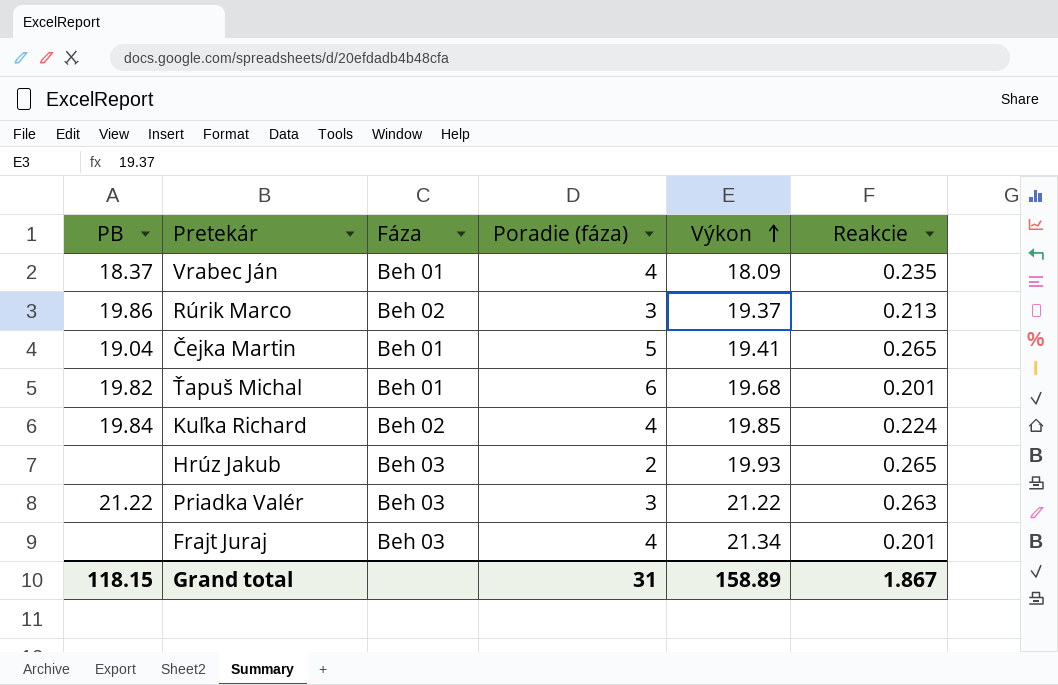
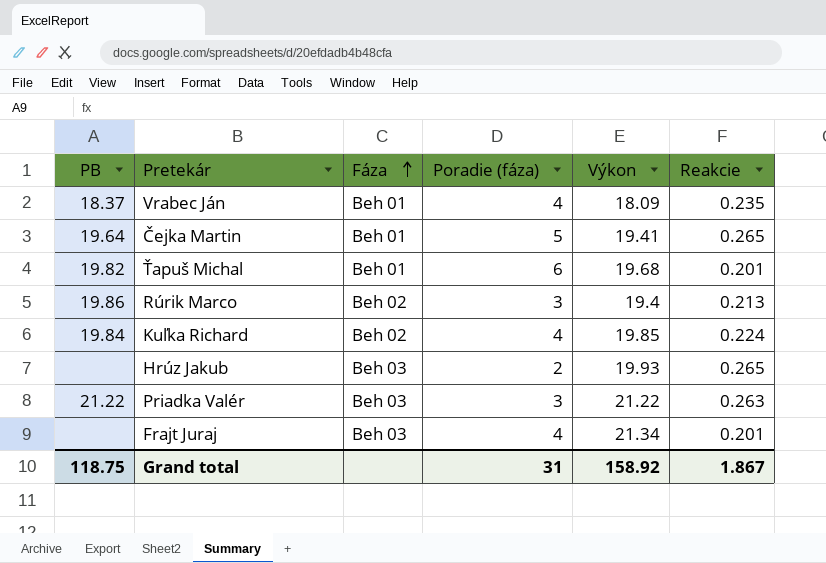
row order: Výkon ascending -> Fáza ascending
Čejka Martin | PB: 19.04 -> 19.64
Rúrik Marco | Výkon: 19.37 -> 19.4
Grand total | PB: 118.15 -> 118.75
Grand total | Výkon: 158.89 -> 158.92

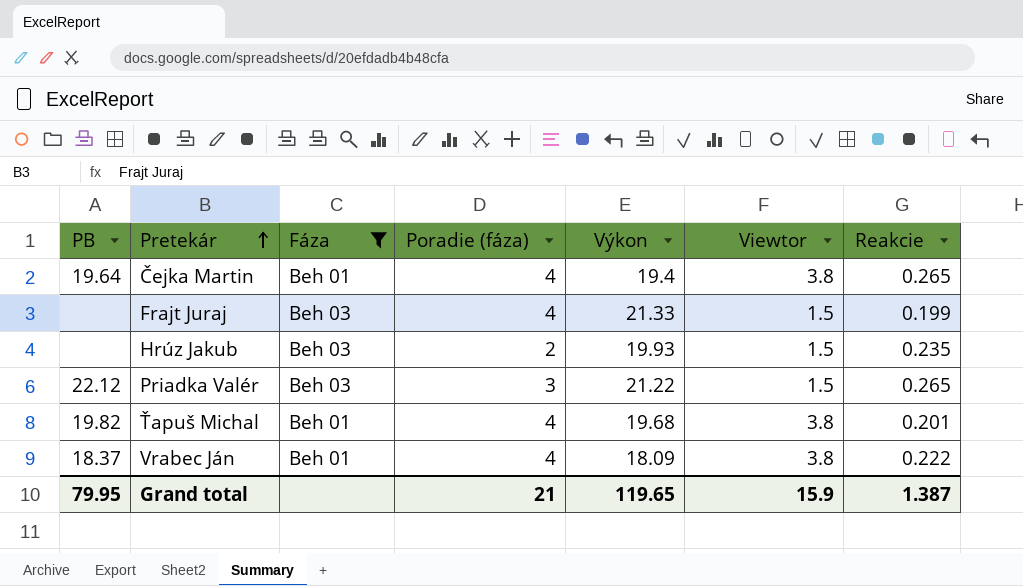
filter: none -> Fáza != Beh 02
row order: Fáza ascending -> Pretekár ascending
column Viewtor | position: none -> 6
Čejka Martin | Poradie (fáza): 5 -> 4
Čejka Martin | Výkon: 19.41 -> 19.4
Frajt Juraj | Výkon: 21.34 -> 21.33
Frajt Juraj | Reakcie: 0.201 -> 0.199
Hrúz Jakub | Reakcie: 0.265 -> 0.235
Priadka Valér | PB: 21.22 -> 22.12
Priadka Valér | Reakcie: 0.263 -> 0.265
Ťapuš Michal | Poradie (fáza): 6 -> 4
Vrabec Ján | Reakcie: 0.235 -> 0.222
Grand total | PB: 118.75 -> 79.95
Grand total | Poradie (fáza): 31 -> 21
Grand total | Výkon: 158.92 -> 119.65
Grand total | Reakcie: 1.867 -> 1.387

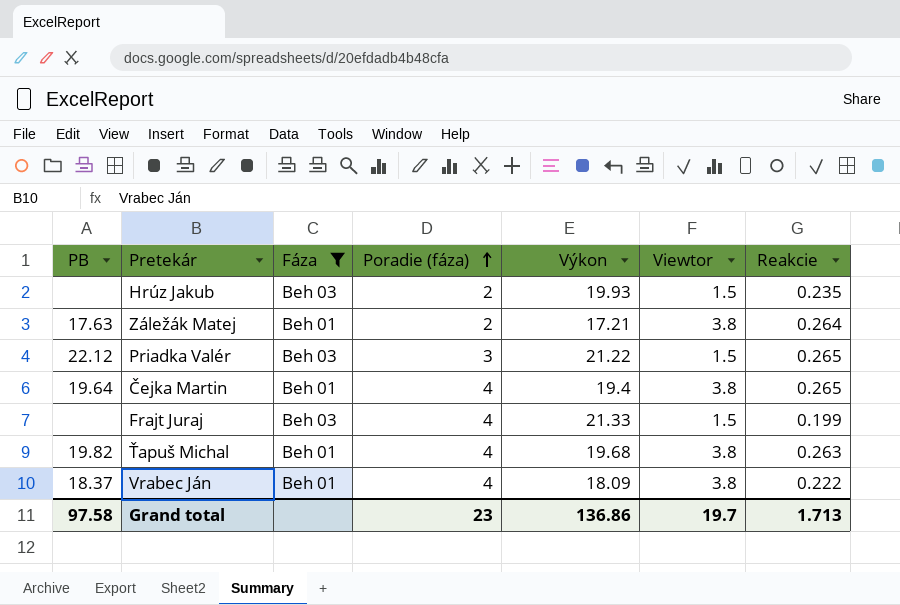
row order: Pretekár ascending -> Poradie (fáza) ascending
row Záležák Matej: none -> 17.63 | Beh 01 | 2 | 17.21 | 3.8 | 0.264
Ťapuš Michal | Reakcie: 0.201 -> 0.263
Grand total | PB: 79.95 -> 97.58
Grand total | Poradie (fáza): 21 -> 23
Grand total | Výkon: 119.65 -> 136.86
Grand total | Viewtor: 15.9 -> 19.7
Grand total | Reakcie: 1.387 -> 1.713

